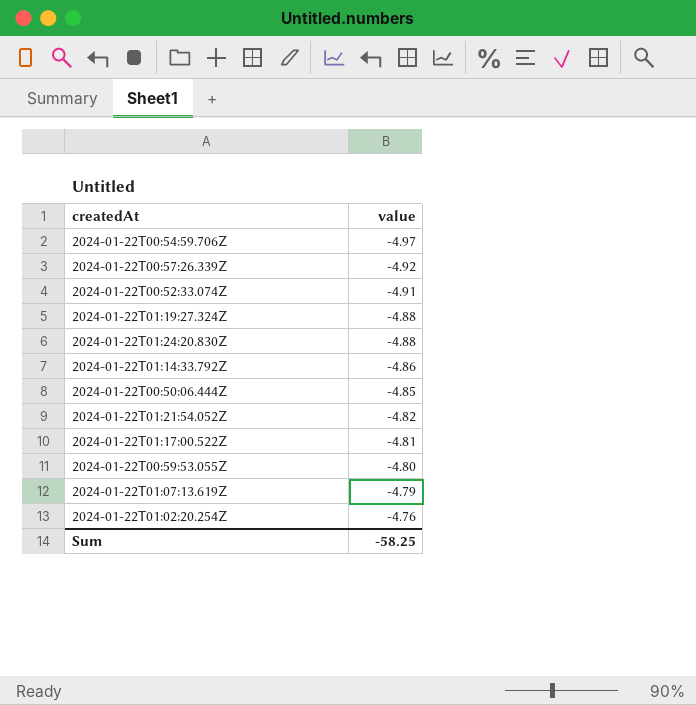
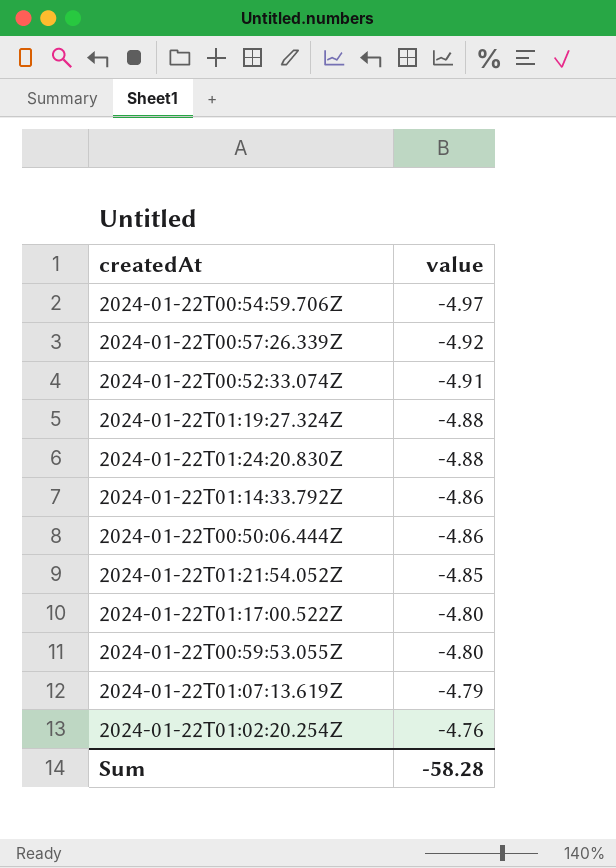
2024-01-22T00:50:06.444Z | value: -4.85 -> -4.86
2024-01-22T01:21:54.052Z | value: -4.82 -> -4.85
2024-01-22T01:17:00.522Z | value: -4.81 -> -4.80
Sum | value: -58.25 -> -58.28

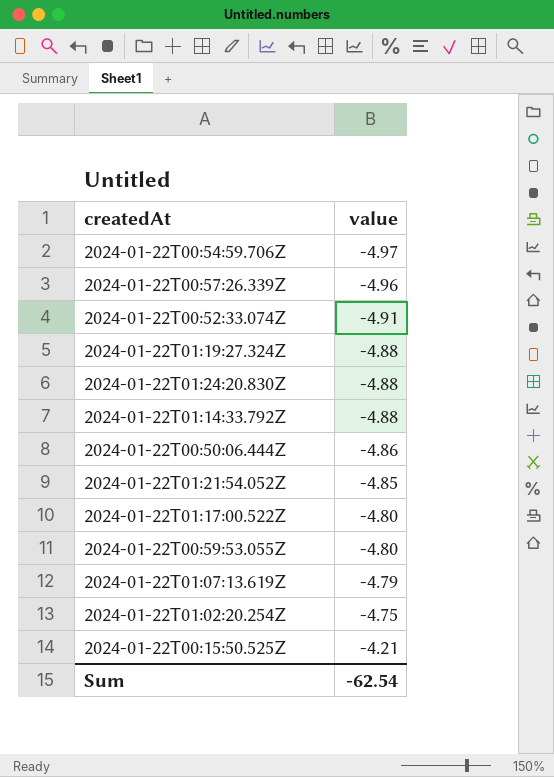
2024-01-22T00:57:26.339Z | value: -4.92 -> -4.96
2024-01-22T01:14:33.792Z | value: -4.86 -> -4.88
2024-01-22T01:02:20.254Z | value: -4.76 -> -4.75
row 2024-01-22T00:15:50.525Z: none -> -4.21
Sum | value: -58.28 -> -62.54

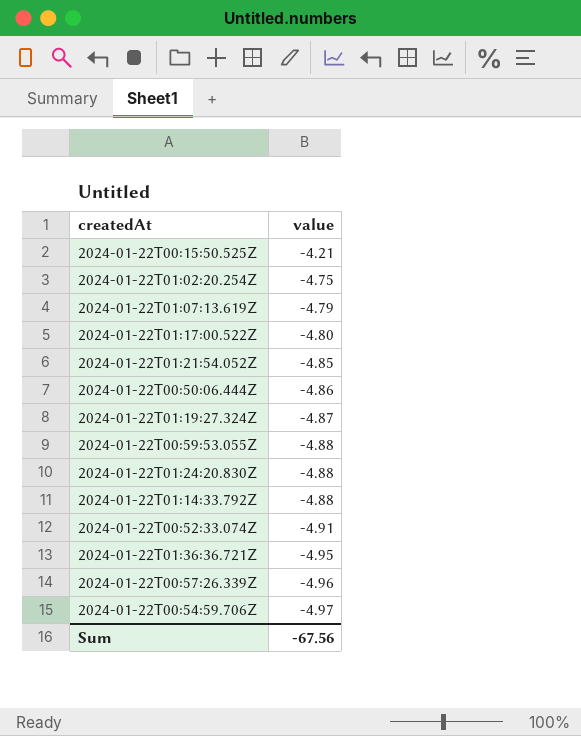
row order: value ascending -> value descending
2024-01-22T01:19:27.324Z | value: -4.88 -> -4.87
2024-01-22T00:59:53.055Z | value: -4.80 -> -4.88
row 2024-01-22T01:36:36.721Z: none -> -4.95
Sum | value: -62.54 -> -67.56

